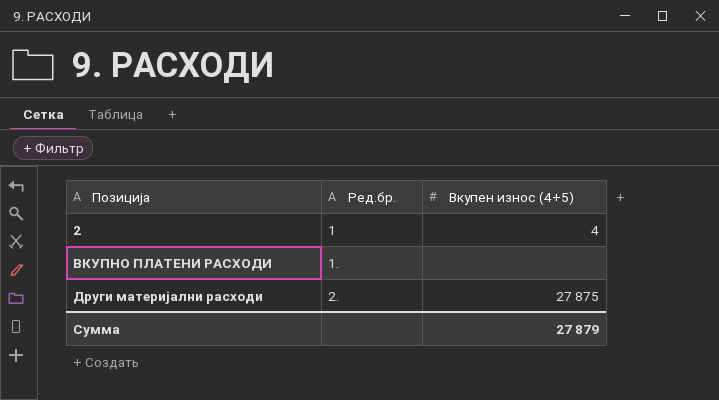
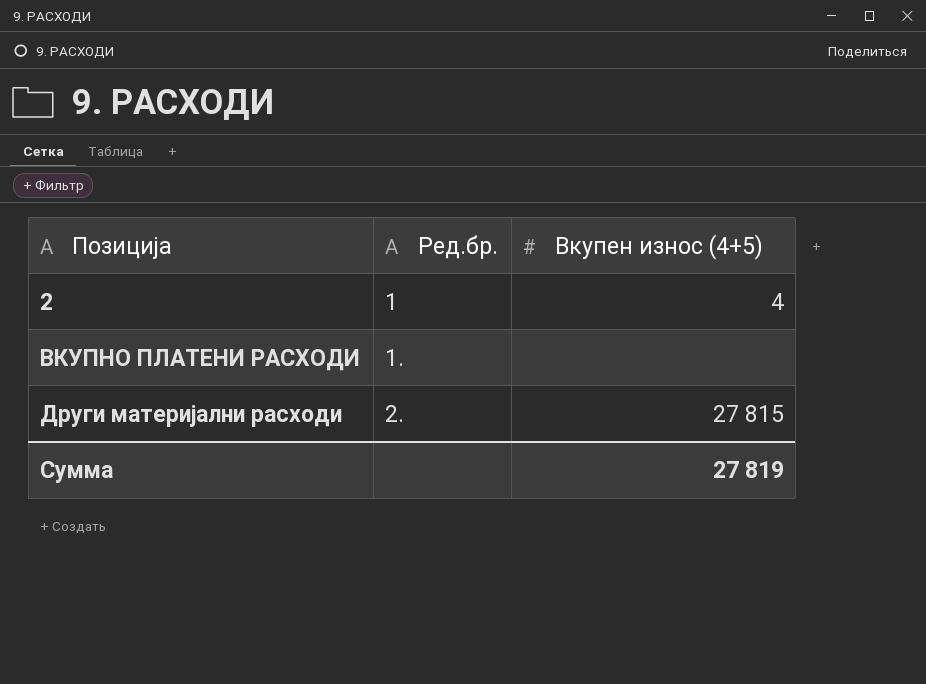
Други материјални расходи | Вкупен износ (4+5): 27 875 -> 27 815
Сумма | Вкупен износ (4+5): 27 879 -> 27 819

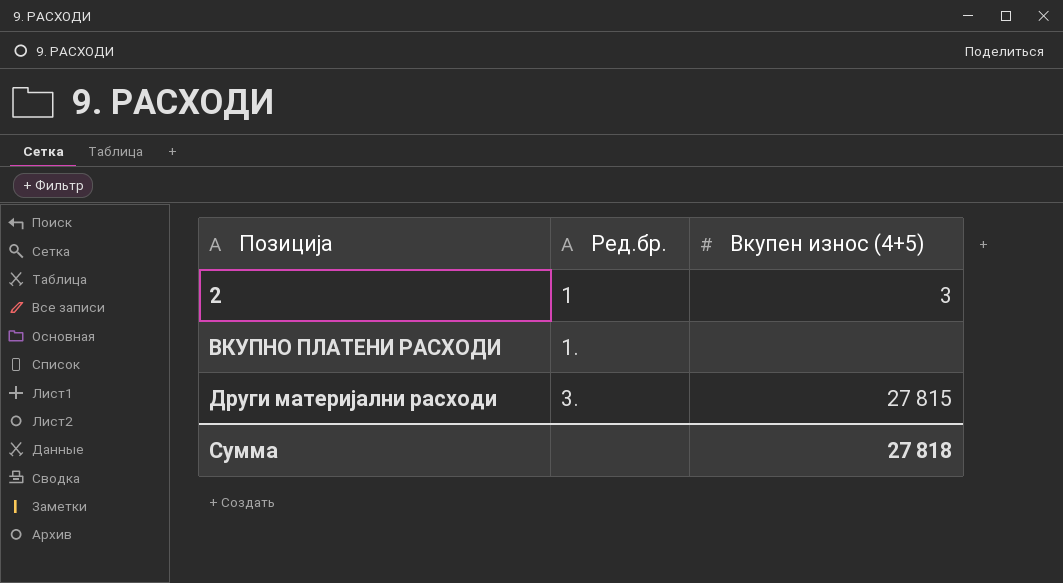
2 | Вкупен износ (4+5): 4 -> 3
Други материјални расходи | Ред.бр.: 2. -> 3.
Сумма | Вкупен износ (4+5): 27 819 -> 27 818

